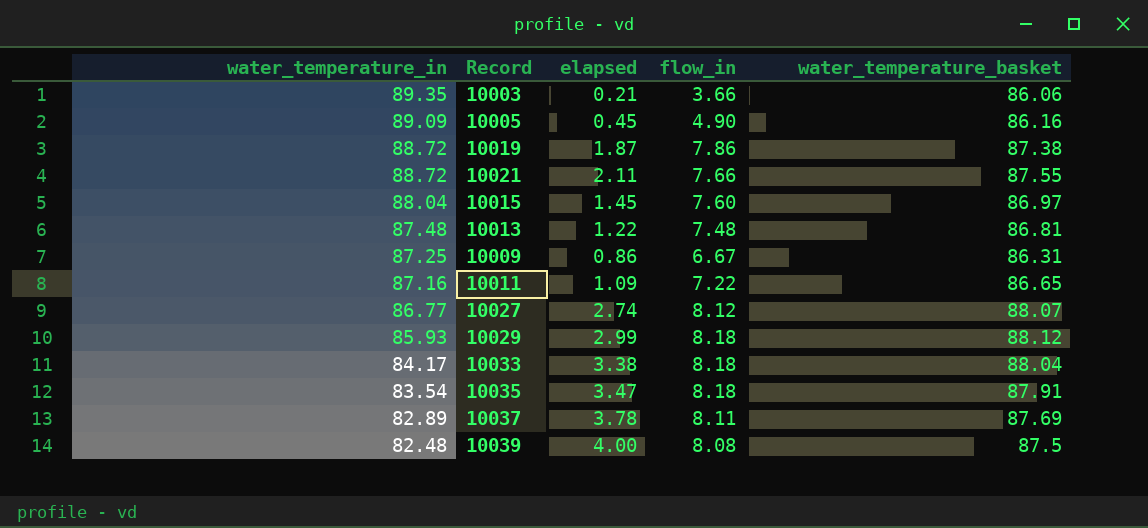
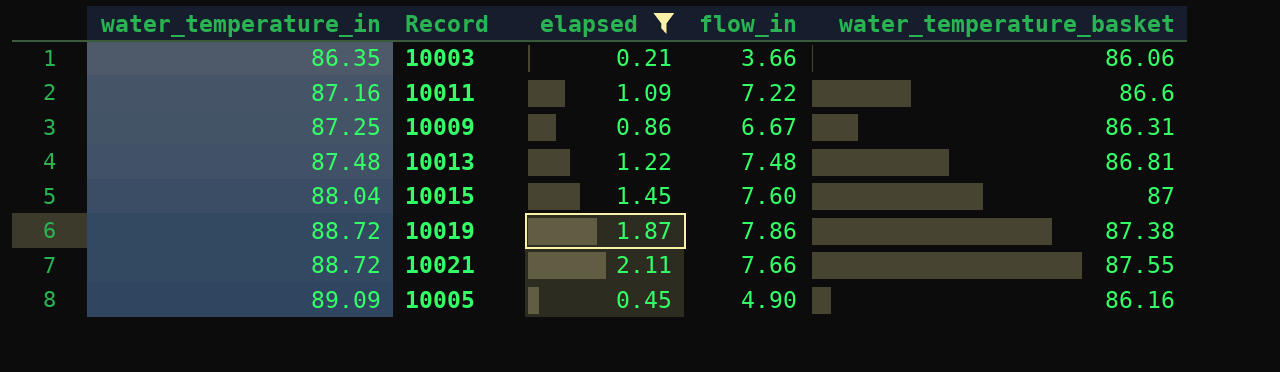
filter: none -> elapsed <= 2.11
row order: water_temperature_in descending -> water_temperature_in ascending
10003 | water_temperature_in: 89.35 -> 86.35
10011 | water_temperature_basket: 86.65 -> 86.6
10015 | water_temperature_basket: 86.97 -> 87

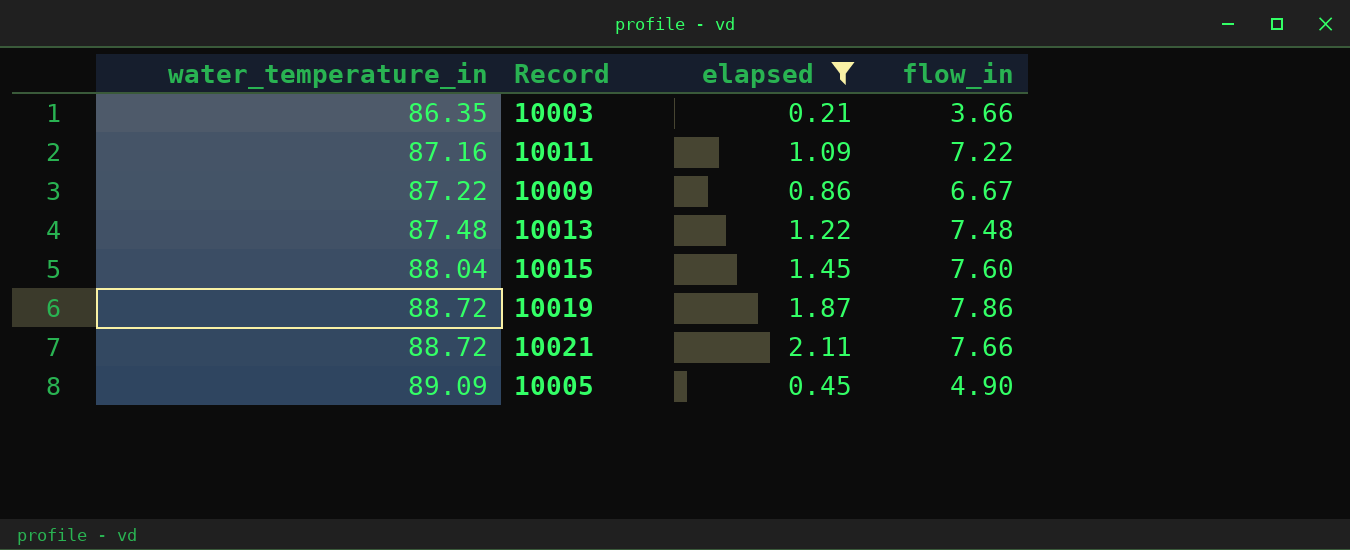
column water_temperature_basket | position: 5 -> none
10009 | water_temperature_in: 87.25 -> 87.22

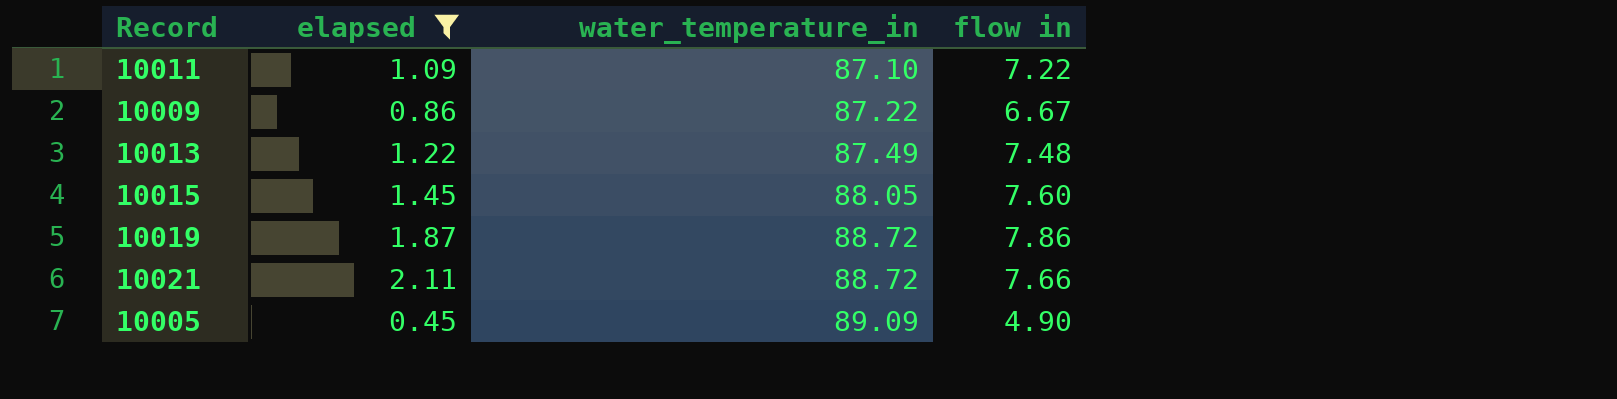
column water_temperature_in | position: 1 -> 3
column name: flow_in -> flow in
row 10003: 86.35 | 0.21 | 3.66 -> none
10011 | water_temperature_in: 87.16 -> 87.10
10013 | water_temperature_in: 87.48 -> 87.49
10015 | water_temperature_in: 88.04 -> 88.05

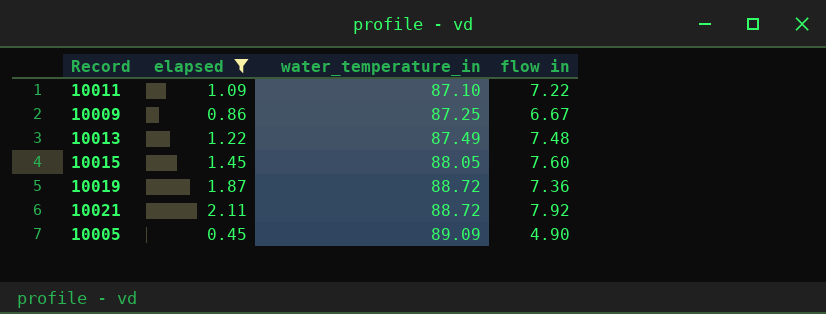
10009 | water_temperature_in: 87.22 -> 87.25
10019 | flow in: 7.86 -> 7.36
10021 | flow in: 7.66 -> 7.92

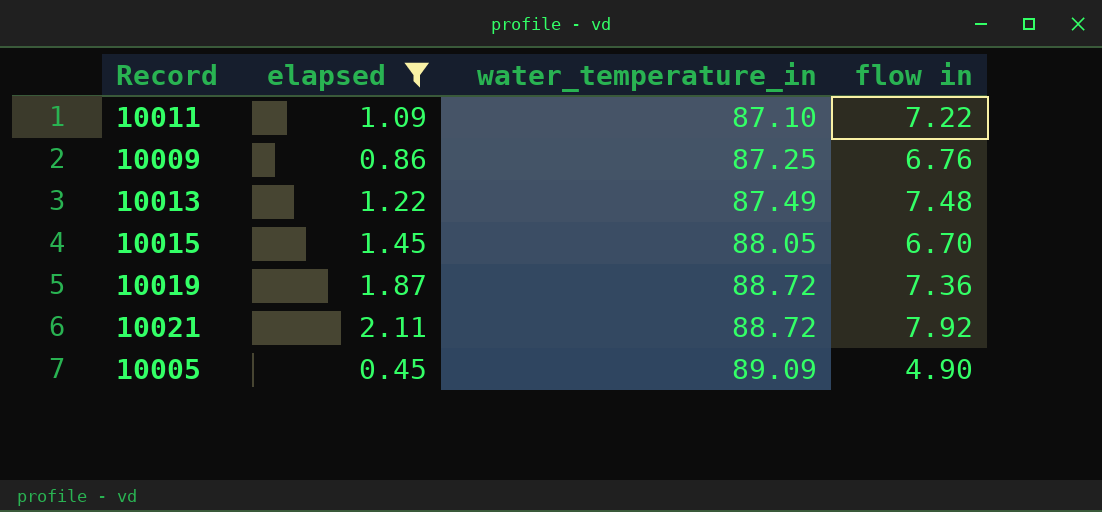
10009 | flow in: 6.67 -> 6.76
10015 | flow in: 7.60 -> 6.70

